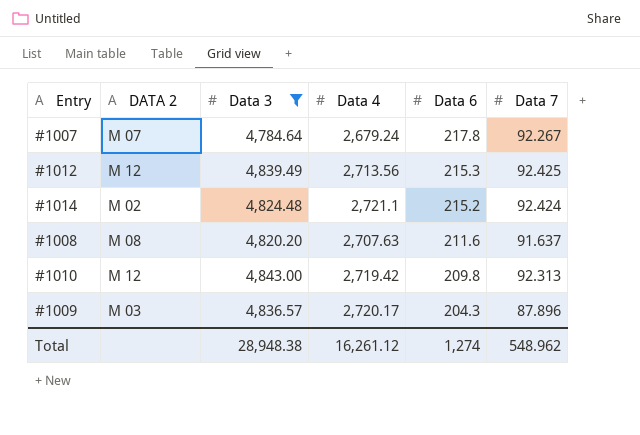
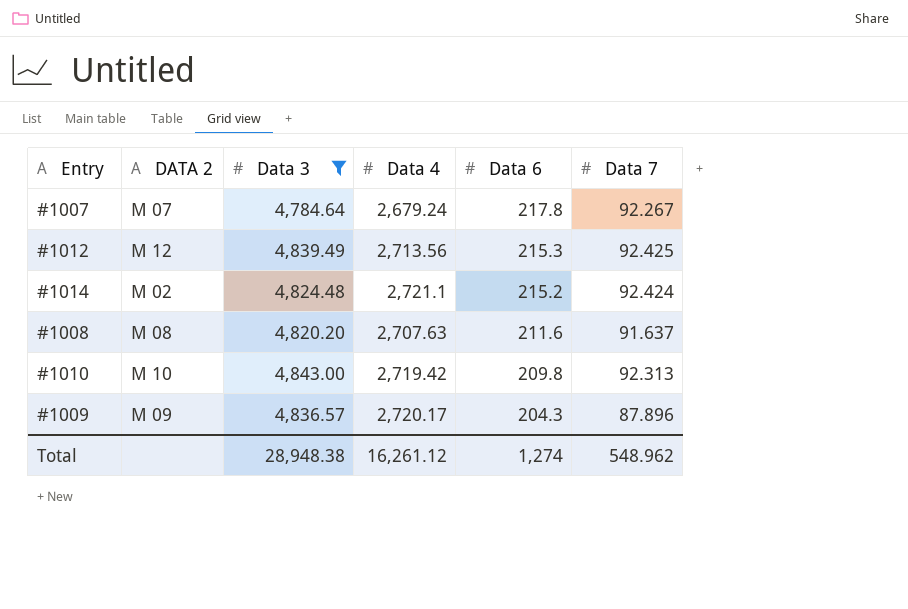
#1010 | DATA 2: M 12 -> M 10
#1009 | DATA 2: M 03 -> M 09

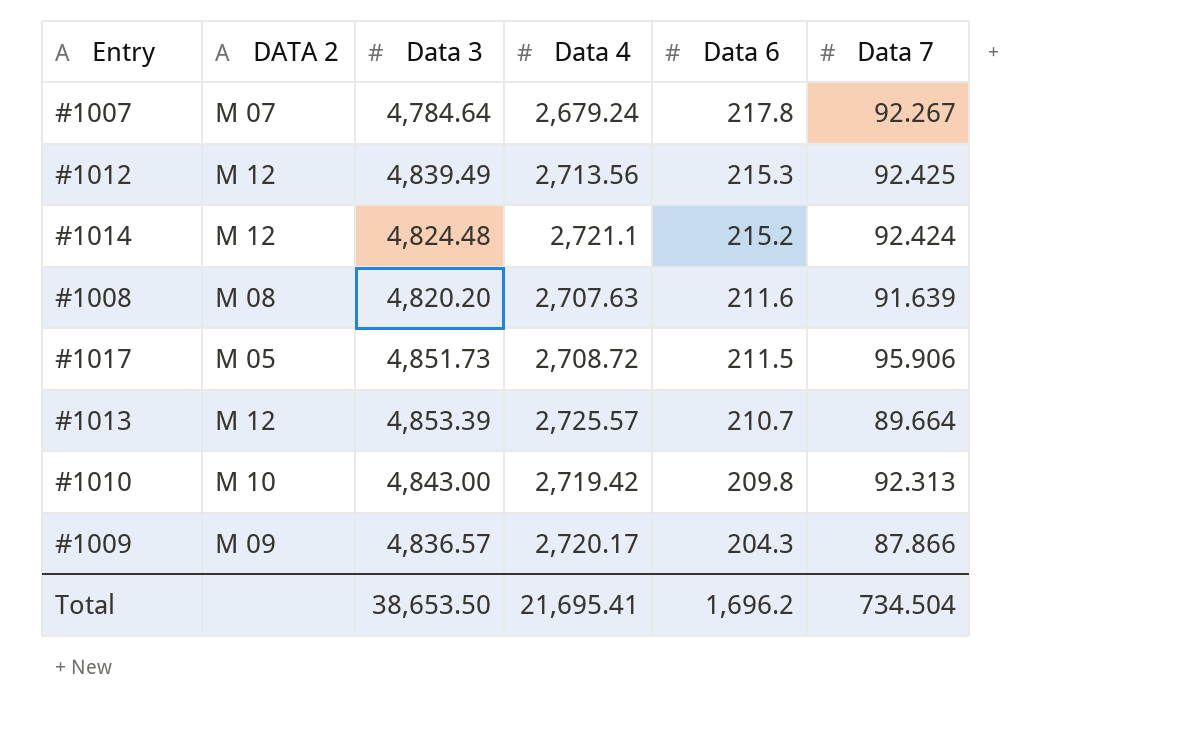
filter: Data 3 <= 4,843.00 -> none
#1014 | DATA 2: M 02 -> M 12
#1008 | Data 7: 91.637 -> 91.639
#1009 | Data 7: 87.896 -> 87.866
Total | Data 3: 28,948.38 -> 38,653.50
Total | Data 4: 16,261.12 -> 21,695.41
Total | Data 6: 1,274 -> 1,696.2
Total | Data 7: 548.962 -> 734.504

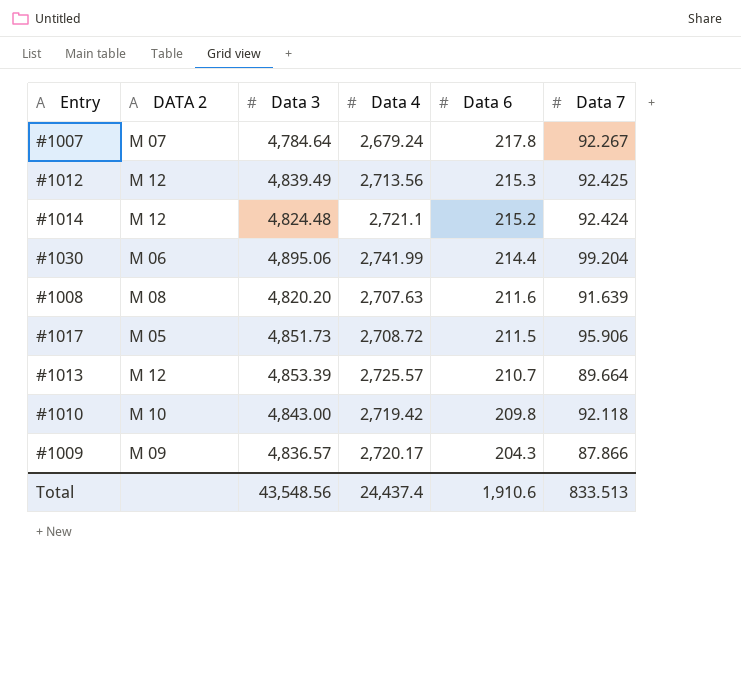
row #1030: none -> M 06 | 4,895.06 | 2,741.99 | 214.4 | 99.204
#1010 | Data 7: 92.313 -> 92.118
Total | Data 3: 38,653.50 -> 43,548.56
Total | Data 4: 21,695.41 -> 24,437.4
Total | Data 6: 1,696.2 -> 1,910.6
Total | Data 7: 734.504 -> 833.513

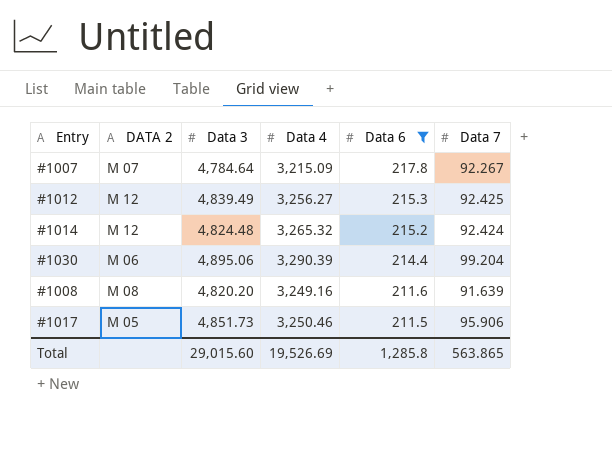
filter: none -> Data 6 >= 211.5
#1007 | Data 4: 2,679.24 -> 3,215.09
#1012 | Data 4: 2,713.56 -> 3,256.27
#1014 | Data 4: 2,721.1 -> 3,265.32
#1030 | Data 4: 2,741.99 -> 3,290.39
#1008 | Data 4: 2,707.63 -> 3,249.16
#1017 | Data 4: 2,708.72 -> 3,250.46
Total | Data 3: 43,548.56 -> 29,015.60
Total | Data 4: 24,437.4 -> 19,526.69
Total | Data 6: 1,910.6 -> 1,285.8
Total | Data 7: 833.513 -> 563.865

